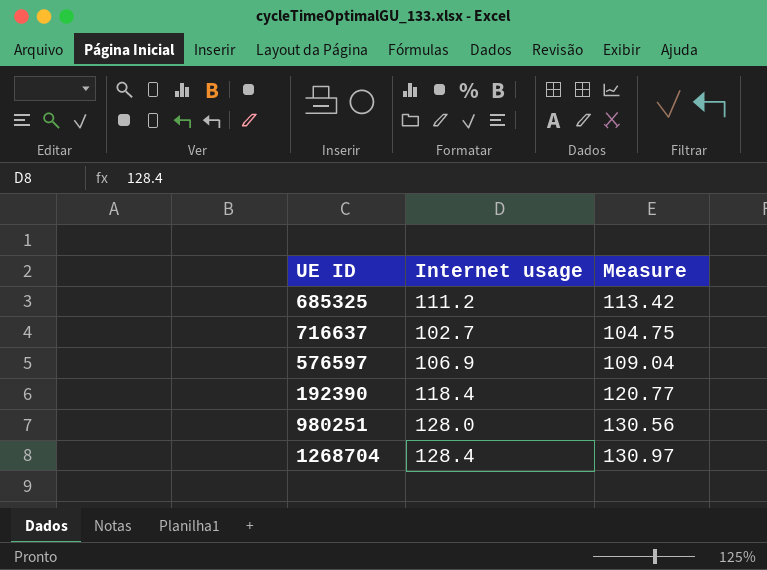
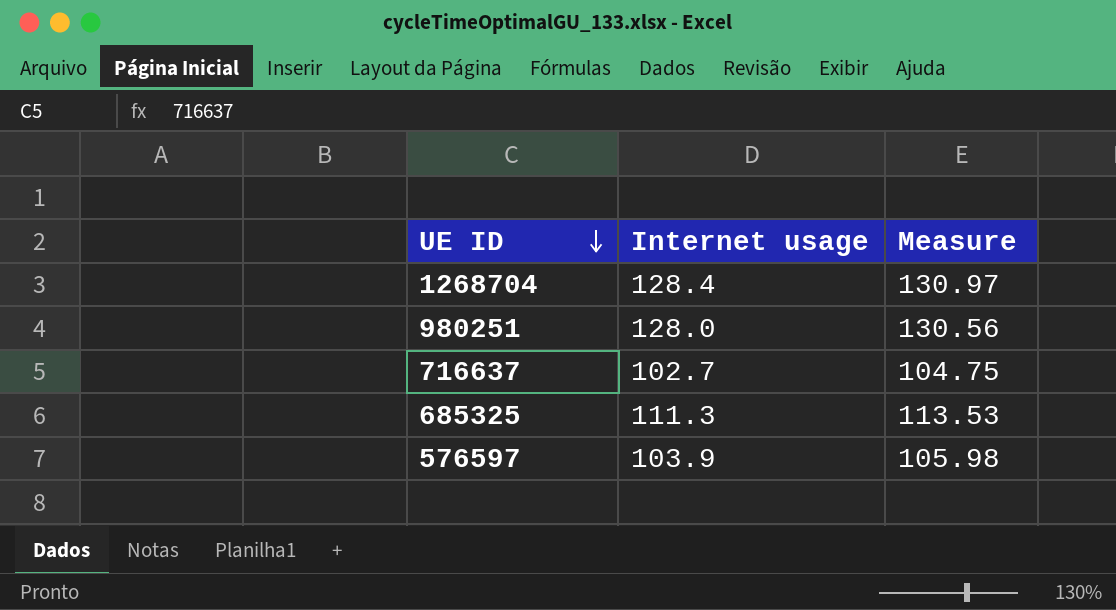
row order: none -> UE ID descending
row 192390: 118.4 | 120.77 -> none
685325 | Internet usage: 111.2 -> 111.3
685325 | Measure: 113.42 -> 113.53
576597 | Internet usage: 106.9 -> 103.9
576597 | Measure: 109.04 -> 105.98

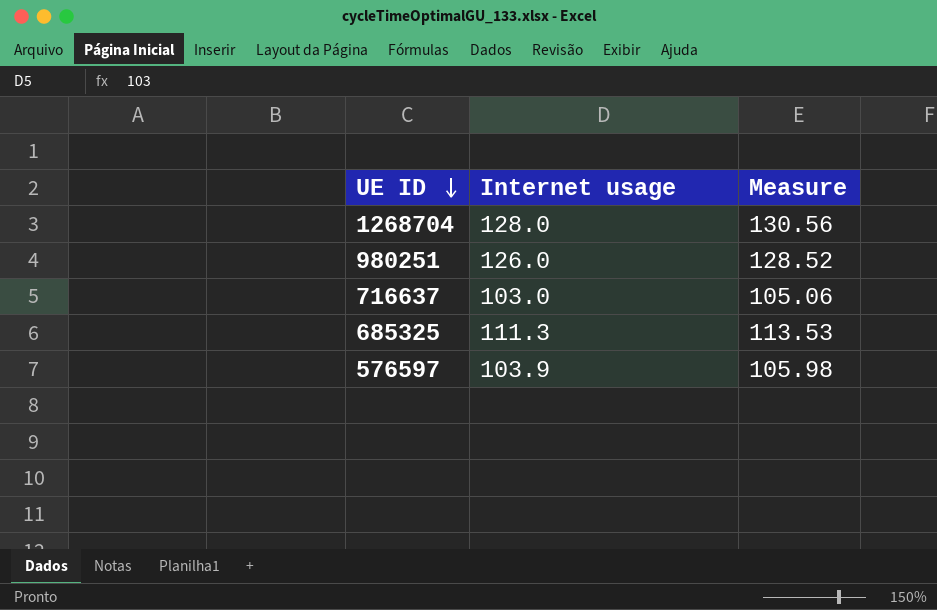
1268704 | Internet usage: 128.4 -> 128.0
1268704 | Measure: 130.97 -> 130.56
980251 | Internet usage: 128.0 -> 126.0
980251 | Measure: 130.56 -> 128.52
716637 | Internet usage: 102.7 -> 103.0
716637 | Measure: 104.75 -> 105.06

